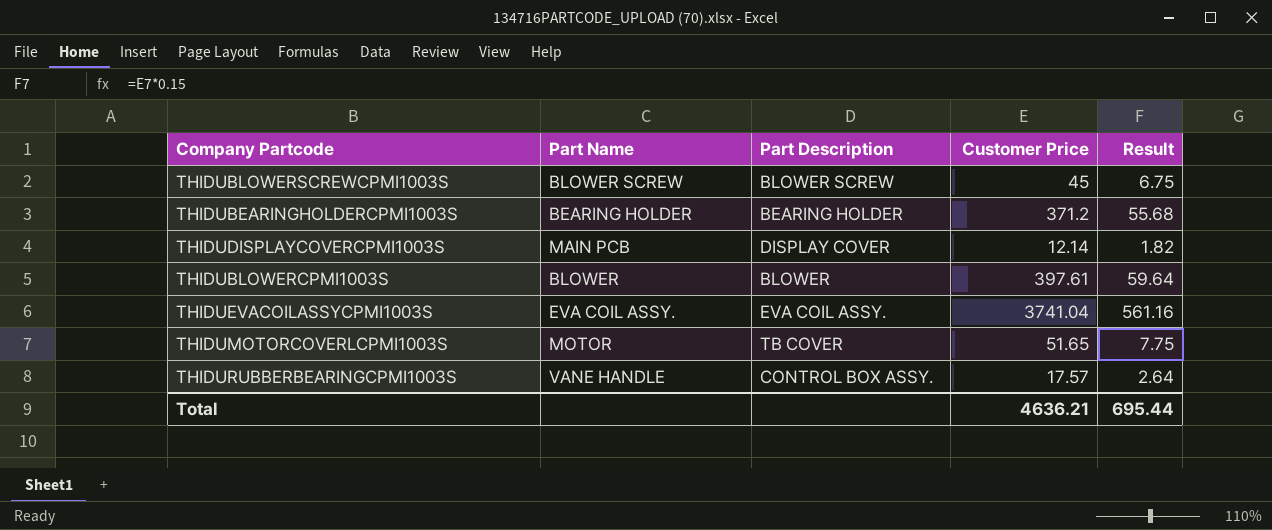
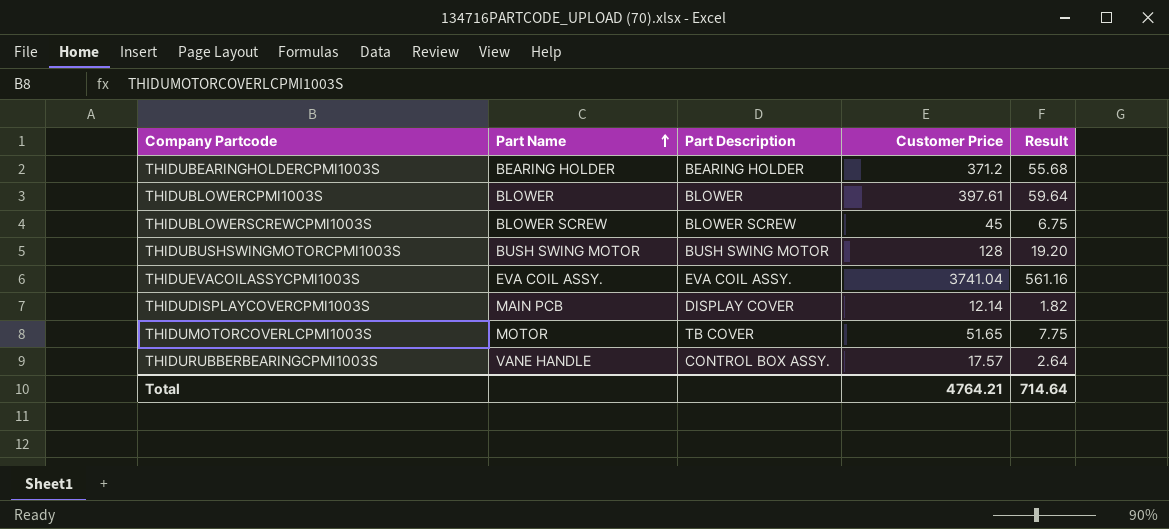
row order: none -> Part Name ascending
row THIDUBUSHSWINGMOTORCPMI1003S: none -> BUSH SWING MOTOR | BUSH SWING MOTOR | 128 | 19.20
Total | Customer Price: 4636.21 -> 4764.21
Total | Result: 695.44 -> 714.64

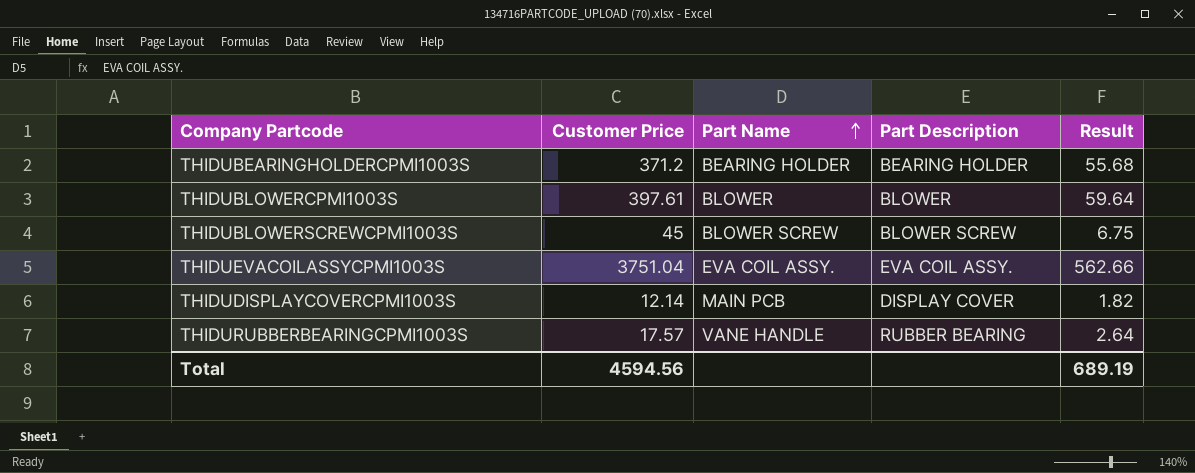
column Customer Price | position: 4 -> 2
row THIDUBUSHSWINGMOTORCPMI1003S: BUSH SWING MOTOR | BUSH SWING MOTOR | 128 | 19.20 -> none
row THIDUMOTORCOVERLCPMI1003S: MOTOR | TB COVER | 51.65 | 7.75 -> none
THIDUEVACOILASSYCPMI1003S | Customer Price: 3741.04 -> 3751.04
THIDUEVACOILASSYCPMI1003S | Result: 561.16 -> 562.66
THIDURUBBERBEARINGCPMI1003S | Part Description: CONTROL BOX ASSY. -> RUBBER BEARING
Total | Customer Price: 4764.21 -> 4594.56
Total | Result: 714.64 -> 689.19

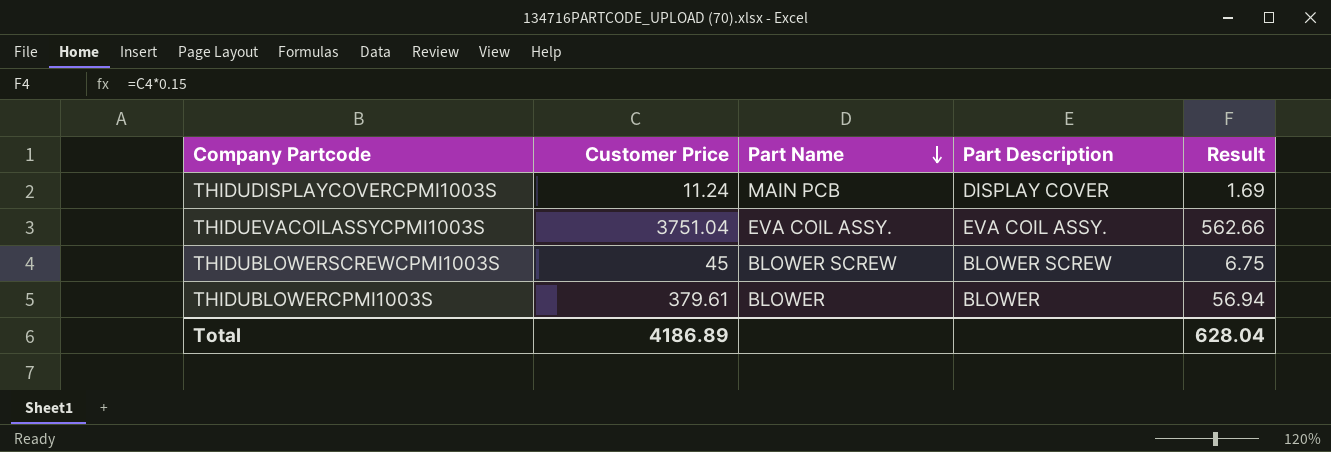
row order: Part Name ascending -> Part Name descending
row THIDUBEARINGHOLDERCPMI1003S: 371.2 | BEARING HOLDER | BEARING HOLDER | 55.68 -> none
row THIDURUBBERBEARINGCPMI1003S: 17.57 | VANE HANDLE | RUBBER BEARING | 2.64 -> none
THIDUDISPLAYCOVERCPMI1003S | Customer Price: 12.14 -> 11.24
THIDUDISPLAYCOVERCPMI1003S | Result: 1.82 -> 1.69
THIDUBLOWERCPMI1003S | Customer Price: 397.61 -> 379.61
THIDUBLOWERCPMI1003S | Result: 59.64 -> 56.94
Total | Customer Price: 4594.56 -> 4186.89
Total | Result: 689.19 -> 628.04

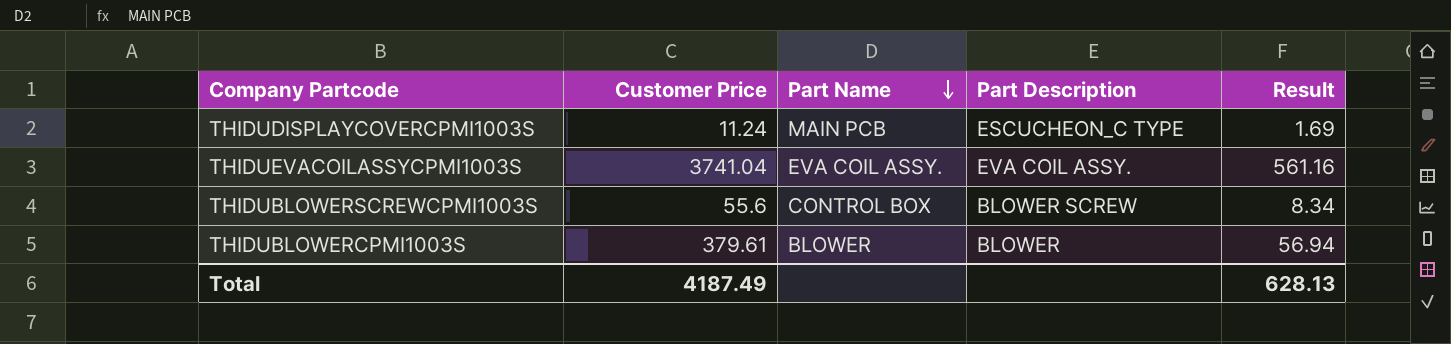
THIDUDISPLAYCOVERCPMI1003S | Part Description: DISPLAY COVER -> ESCUCHEON_C TYPE
THIDUEVACOILASSYCPMI1003S | Customer Price: 3751.04 -> 3741.04
THIDUEVACOILASSYCPMI1003S | Result: 562.66 -> 561.16
THIDUBLOWERSCREWCPMI1003S | Customer Price: 45 -> 55.6
THIDUBLOWERSCREWCPMI1003S | Part Name: BLOWER SCREW -> CONTROL BOX
THIDUBLOWERSCREWCPMI1003S | Result: 6.75 -> 8.34
Total | Customer Price: 4186.89 -> 4187.49
Total | Result: 628.04 -> 628.13

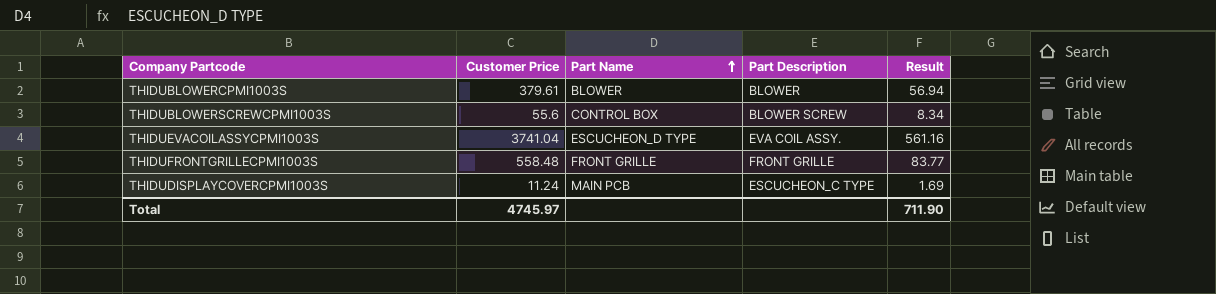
row order: Part Name descending -> Part Name ascending
THIDUEVACOILASSYCPMI1003S | Part Name: EVA COIL ASSY. -> ESCUCHEON_D TYPE
row THIDUFRONTGRILLECPMI1003S: none -> 558.48 | FRONT GRILLE | FRONT GRILLE | 83.77
Total | Customer Price: 4187.49 -> 4745.97
Total | Result: 628.13 -> 711.90

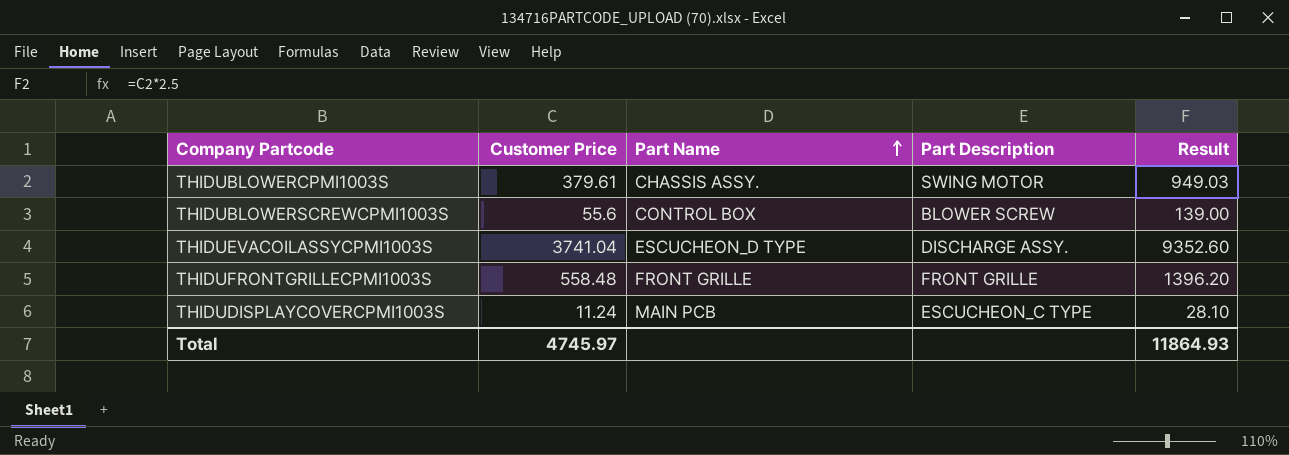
column Result | formula: [Customer Price] * 0.15 -> [Customer Price] * 2.5
THIDUBLOWERCPMI1003S | Part Name: BLOWER -> CHASSIS ASSY.
THIDUBLOWERCPMI1003S | Part Description: BLOWER -> SWING MOTOR
THIDUEVACOILASSYCPMI1003S | Part Description: EVA COIL ASSY. -> DISCHARGE ASSY.
Total | Result: 711.90 -> 11864.93

